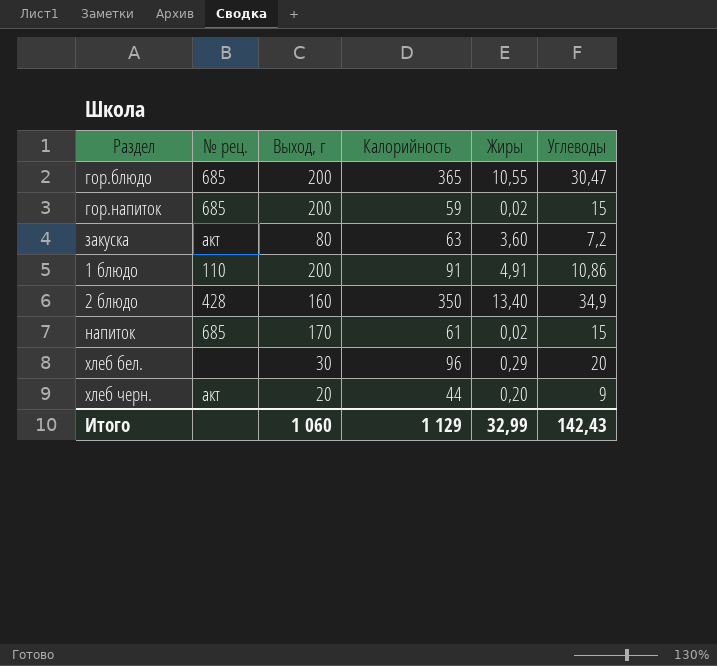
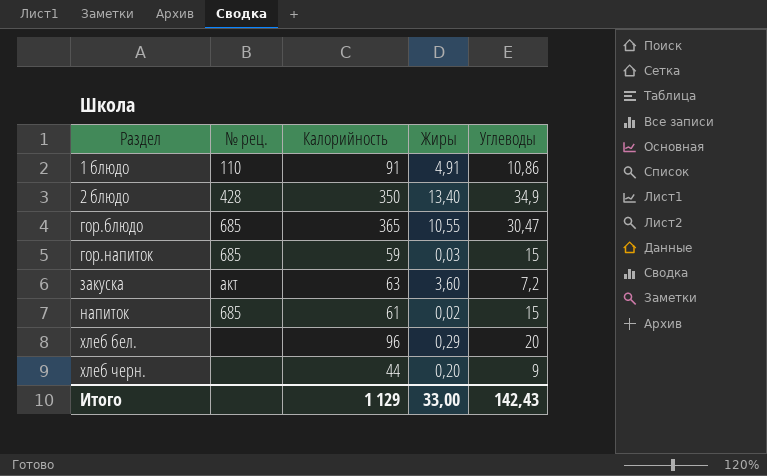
row order: none -> Раздел ascending
column Выход, г | position: 3 -> none
гор.напиток | Жиры: 0,02 -> 0,03
хлеб черн. | № рец.: акт -> none
Итого | Жиры: 32,99 -> 33,00

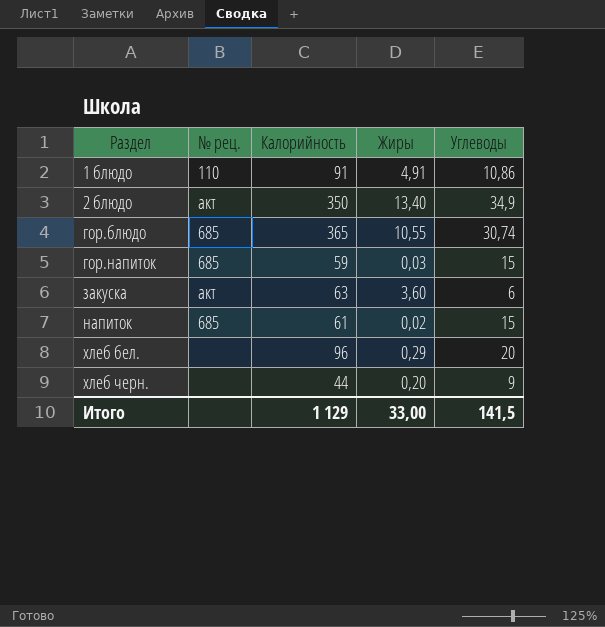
2 блюдо | № рец.: 428 -> акт
гор.блюдо | Углеводы: 30,47 -> 30,74
закуска | Углеводы: 7,2 -> 6
Итого | Углеводы: 142,43 -> 141,5

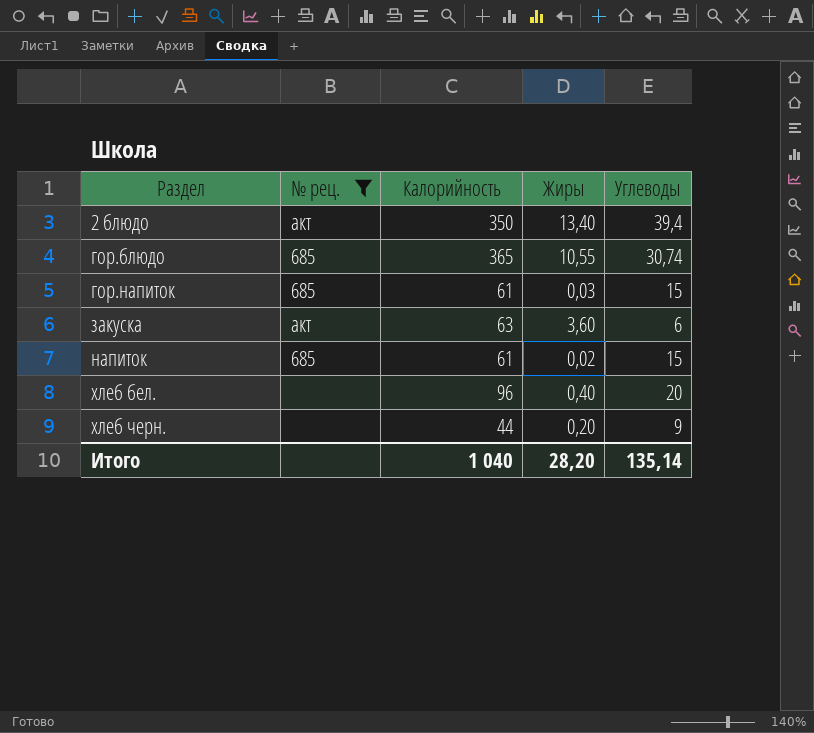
filter: none -> № рец. != 110
2 блюдо | Углеводы: 34,9 -> 39,4
гор.напиток | Калорийность: 59 -> 61
хлеб бел. | Жиры: 0,29 -> 0,40
Итого | Калорийность: 1 129 -> 1 040
Итого | Жиры: 33,00 -> 28,20
Итого | Углеводы: 141,5 -> 135,14

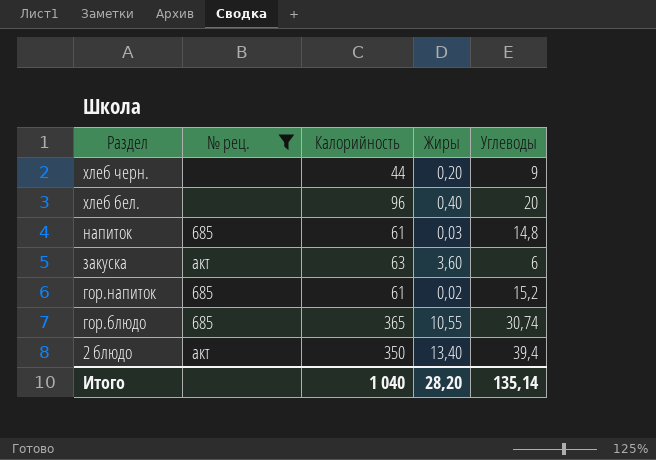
row order: Раздел ascending -> Раздел descending
напиток | Жиры: 0,02 -> 0,03
напиток | Углеводы: 15 -> 14,8
гор.напиток | Жиры: 0,03 -> 0,02
гор.напиток | Углеводы: 15 -> 15,2

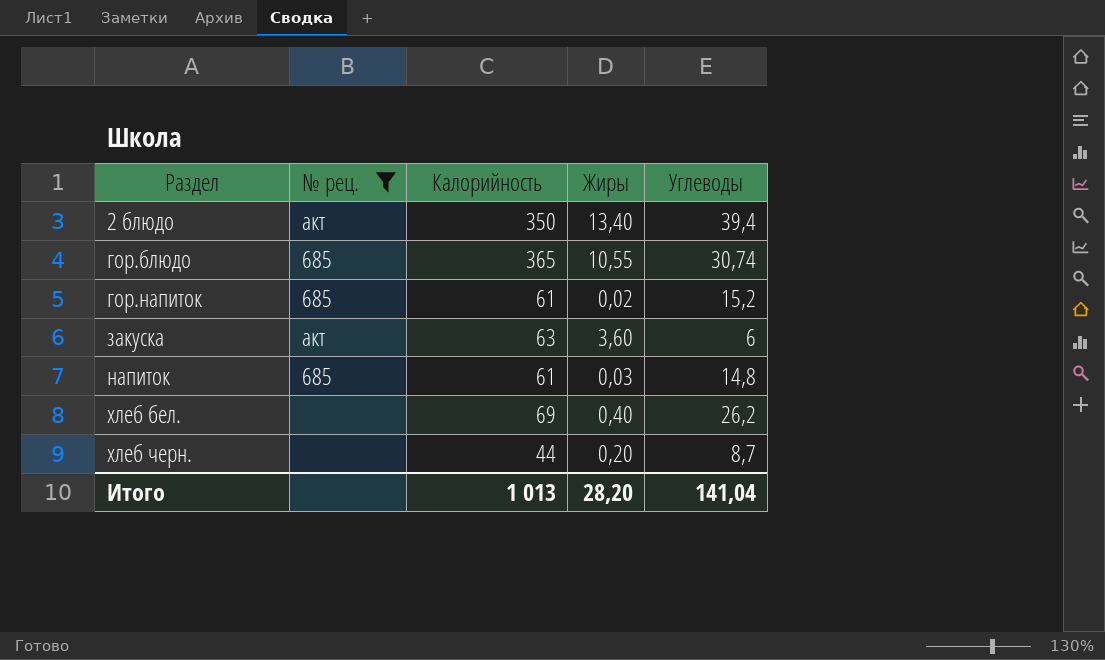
row order: Раздел descending -> Раздел ascending
хлеб бел. | Калорийность: 96 -> 69
хлеб бел. | Углеводы: 20 -> 26,2
хлеб черн. | Углеводы: 9 -> 8,7
Итого | Калорийность: 1 040 -> 1 013
Итого | Углеводы: 135,14 -> 141,04

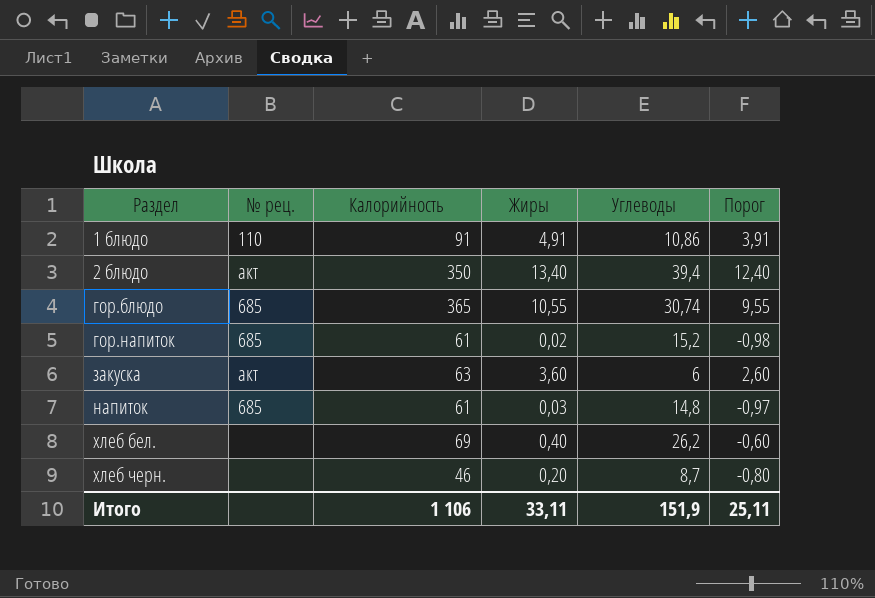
filter: № рец. != 110 -> none
column Порог | formula: none -> [Жиры] - 1
хлеб черн. | Калорийность: 44 -> 46
Итого | Калорийность: 1 013 -> 1 106
Итого | Жиры: 28,20 -> 33,11
Итого | Углеводы: 141,04 -> 151,9

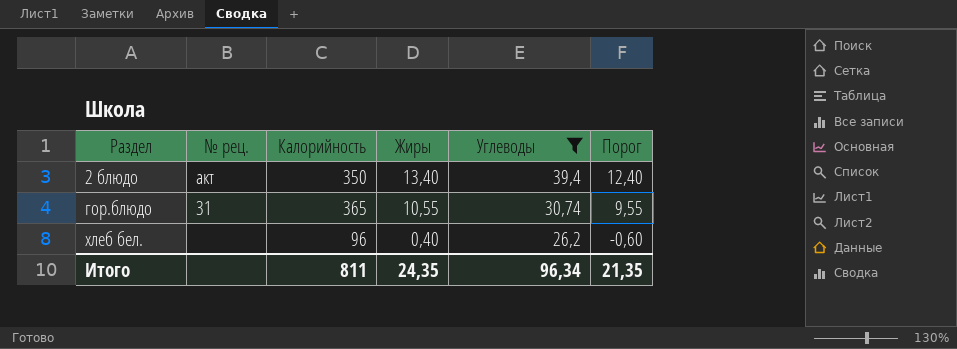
filter: none -> Углеводы >= 26,2
гор.блюдо | № рец.: 685 -> 31
хлеб бел. | Калорийность: 69 -> 96
Итого | Калорийность: 1 106 -> 811
Итого | Жиры: 33,11 -> 24,35
Итого | Углеводы: 151,9 -> 96,34
Итого | Порог: 25,11 -> 21,35

